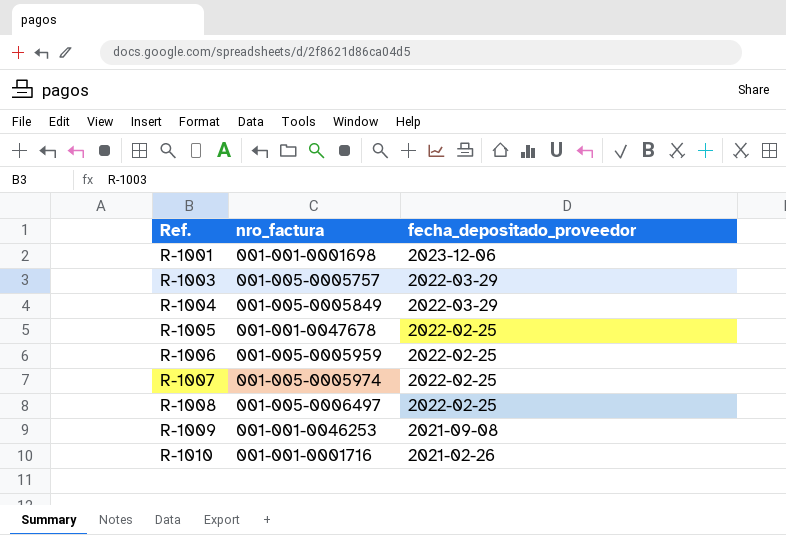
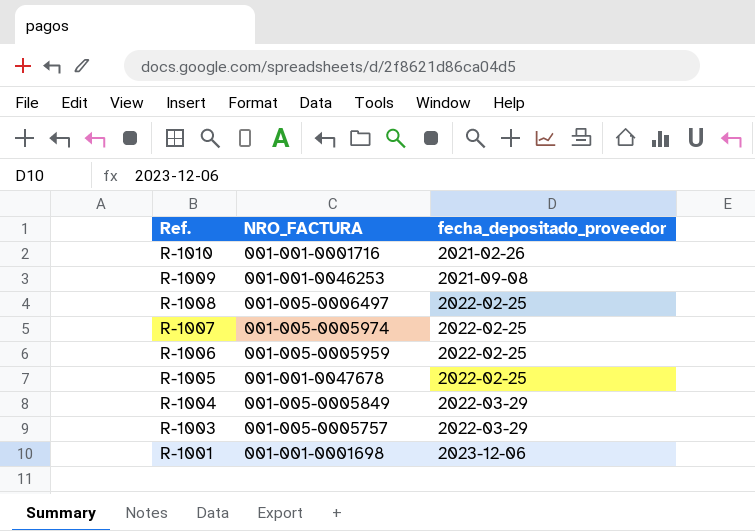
row order: Ref. ascending -> Ref. descending
column name: nro_factura -> NRO_FACTURA

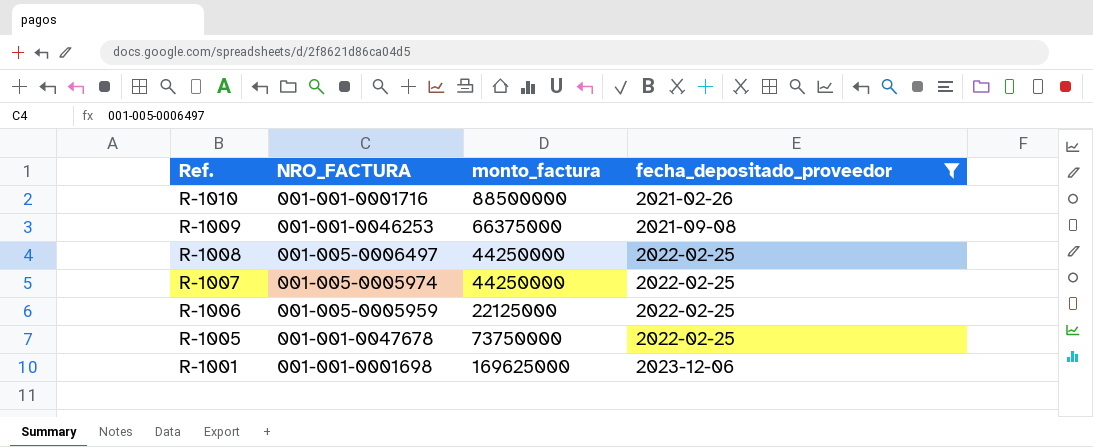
filter: none -> fecha_depositado_proveedor != 2022-03-29
column monto_factura | position: none -> 3

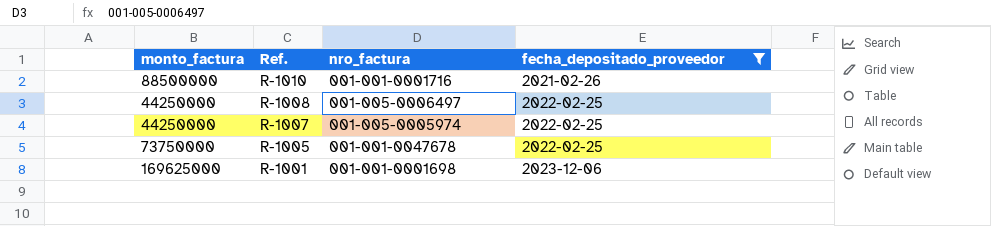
column monto_factura | position: 3 -> 1
column name: NRO_FACTURA -> nro_factura
row R-1009: 001-001-0046253 | 66375000 | 2021-09-08 -> none
row R-1006: 001-005-0005959 | 22125000 | 2022-02-25 -> none

